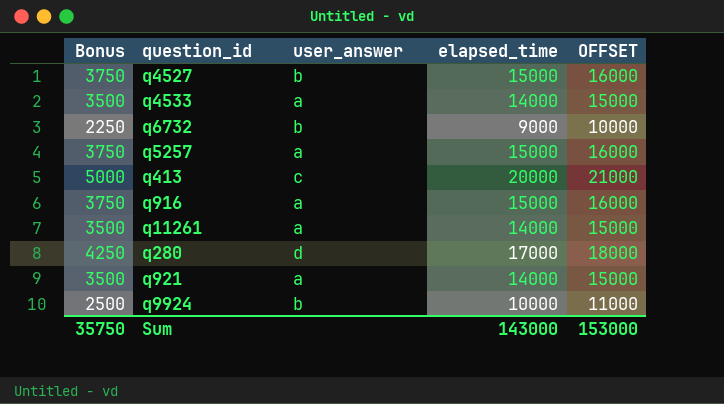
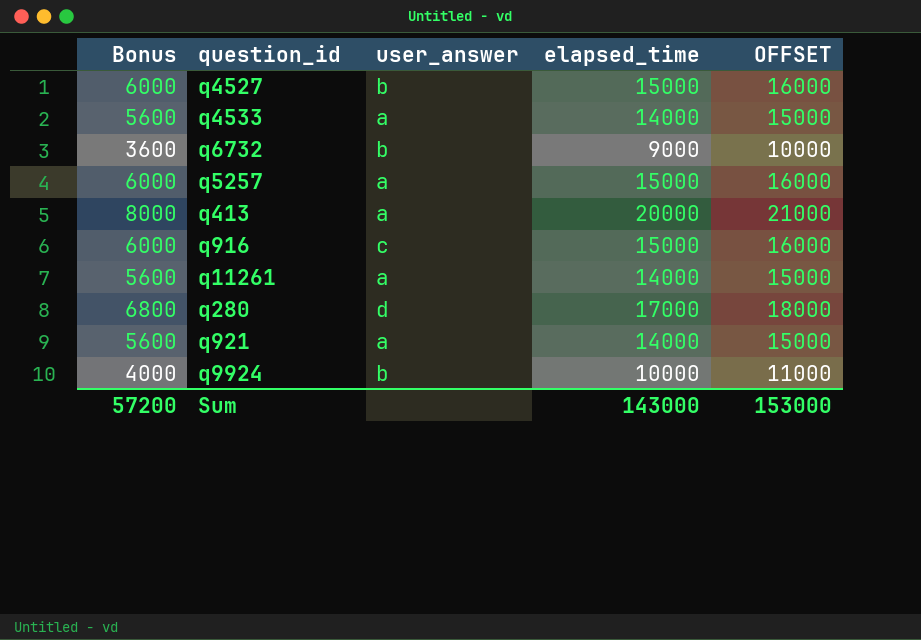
column Bonus | formula: [elapsed_time] * 0.25 -> [elapsed_time] * 0.4
q413 | user_answer: c -> a
q916 | user_answer: a -> c
Sum | Bonus: 35750 -> 57200

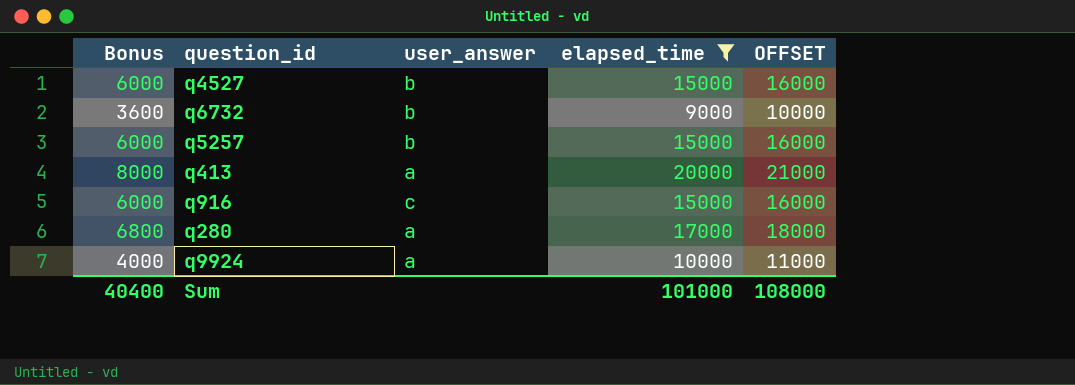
filter: none -> elapsed_time != 14000
q5257 | user_answer: a -> b
q280 | user_answer: d -> a
q9924 | user_answer: b -> a
Sum | Bonus: 57200 -> 40400
Sum | elapsed_time: 143000 -> 101000
Sum | OFFSET: 153000 -> 108000

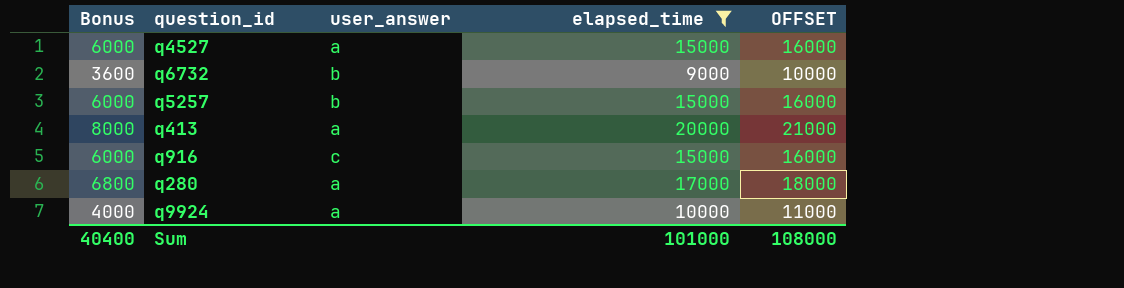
q4527 | user_answer: b -> a

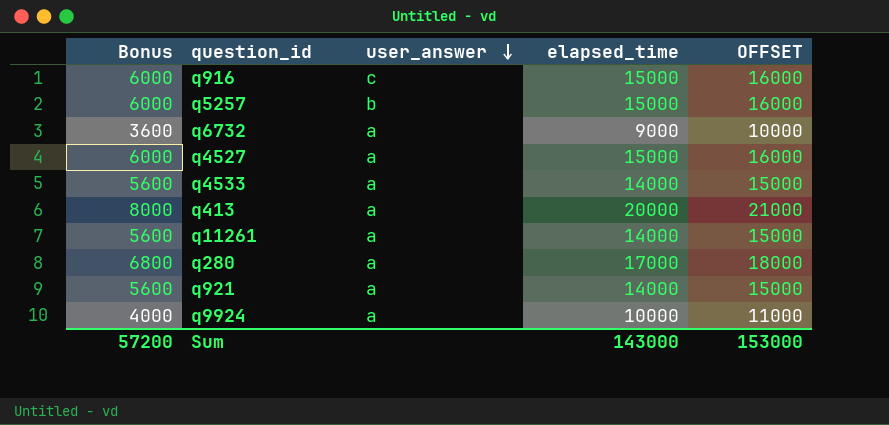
filter: elapsed_time != 14000 -> none
row order: none -> user_answer descending
q6732 | user_answer: b -> a
Sum | Bonus: 40400 -> 57200
Sum | elapsed_time: 101000 -> 143000
Sum | OFFSET: 108000 -> 153000

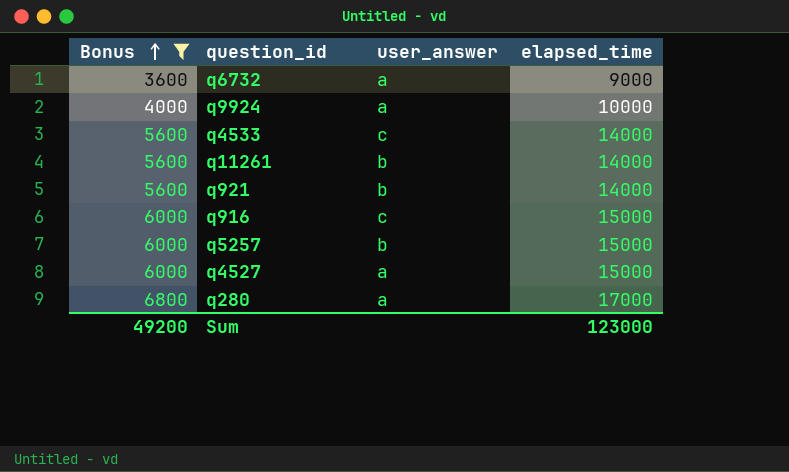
filter: none -> Bonus != 8000
row order: user_answer descending -> Bonus ascending
column OFFSET | formula: [elapsed_time] + 1000 -> none
q4533 | user_answer: a -> c
q11261 | user_answer: a -> b
q921 | user_answer: a -> b
Sum | Bonus: 57200 -> 49200
Sum | elapsed_time: 143000 -> 123000

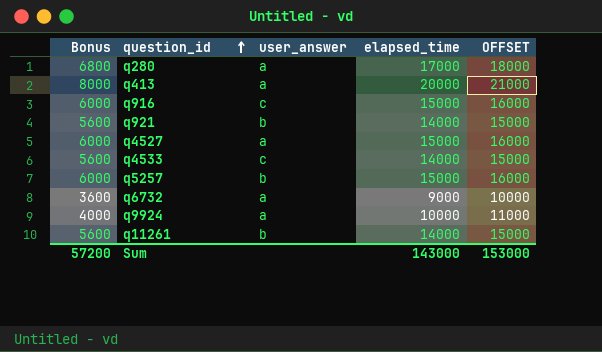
filter: Bonus != 8000 -> none
row order: Bonus ascending -> question_id ascending
column OFFSET | formula: none -> [elapsed_time] + 1000
Sum | Bonus: 49200 -> 57200
Sum | elapsed_time: 123000 -> 143000

